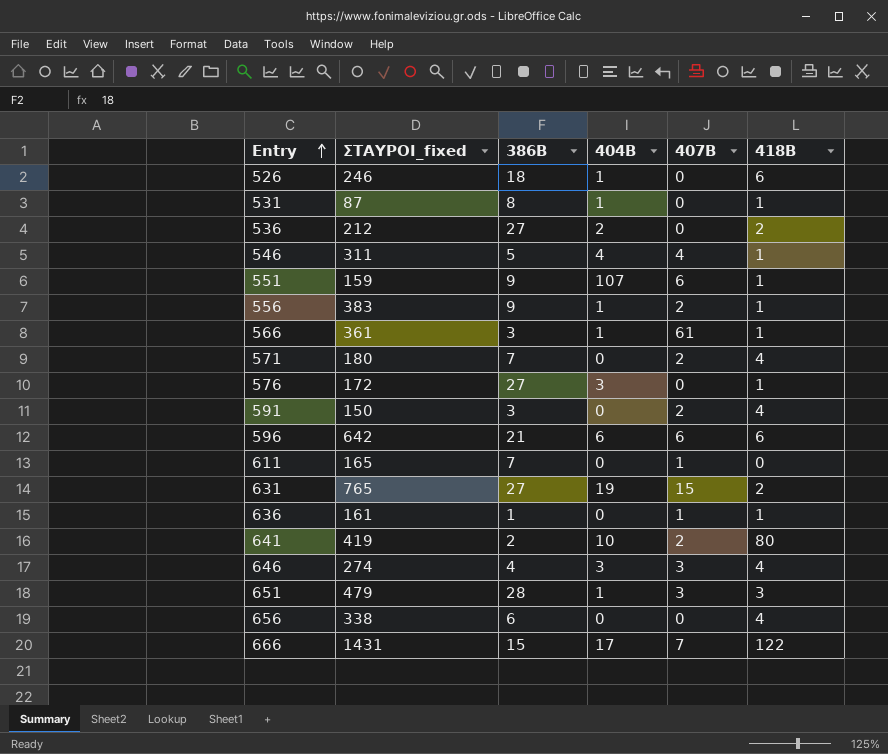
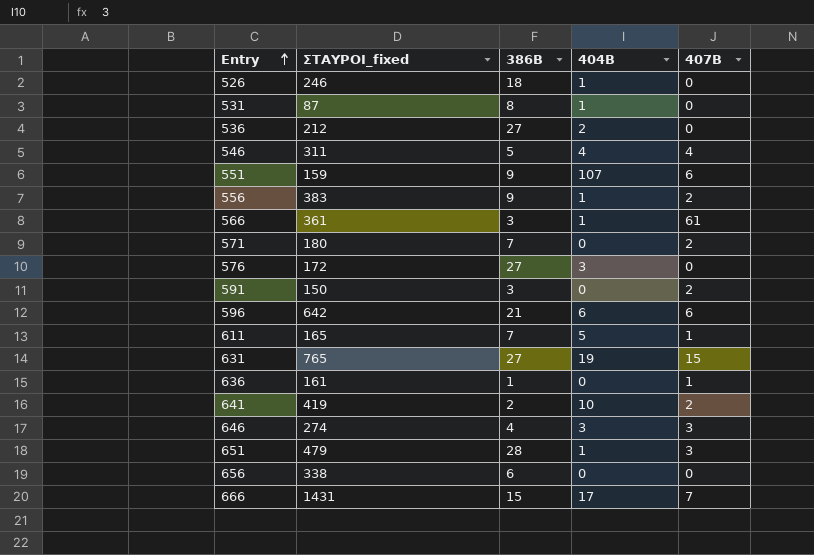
column 418Β | position: 6 -> none
611 | 404Β: 0 -> 5

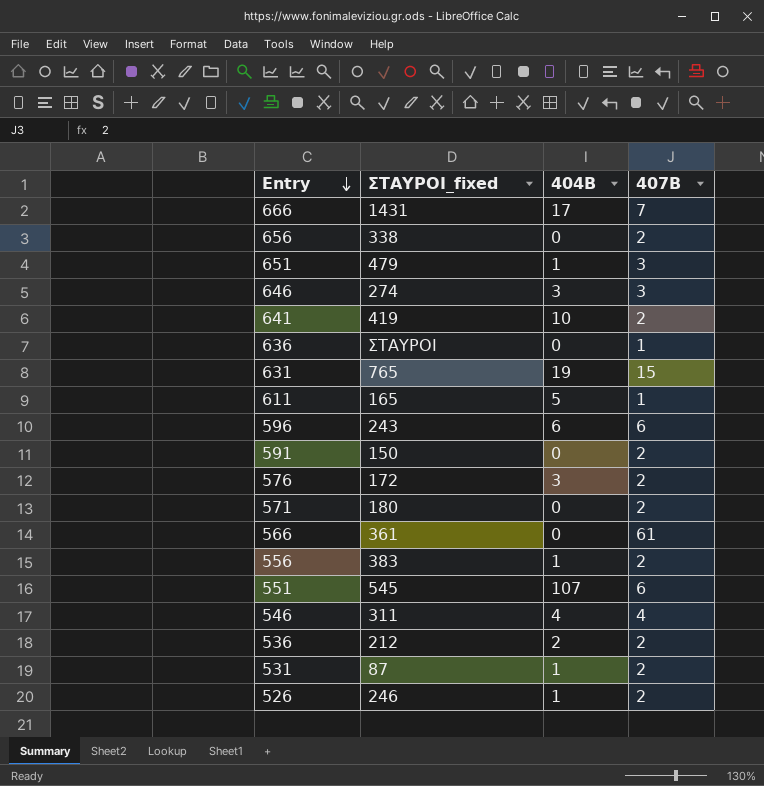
row order: Entry ascending -> Entry descending
column 386Β | position: 3 -> none
656 | 407Β: 0 -> 2
636 | ΣΤΑΥΡΟΙ_fixed: 161 -> ΣΤΑΥΡΟΙ
596 | ΣΤΑΥΡΟΙ_fixed: 642 -> 243
576 | 407Β: 0 -> 2
566 | 404Β: 1 -> 0
551 | ΣΤΑΥΡΟΙ_fixed: 159 -> 545
536 | 407Β: 0 -> 2
531 | 407Β: 0 -> 2
526 | 407Β: 0 -> 2

